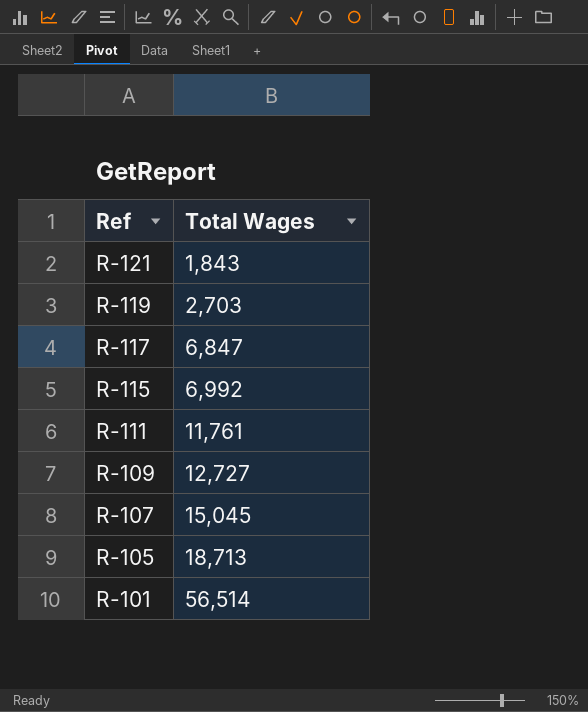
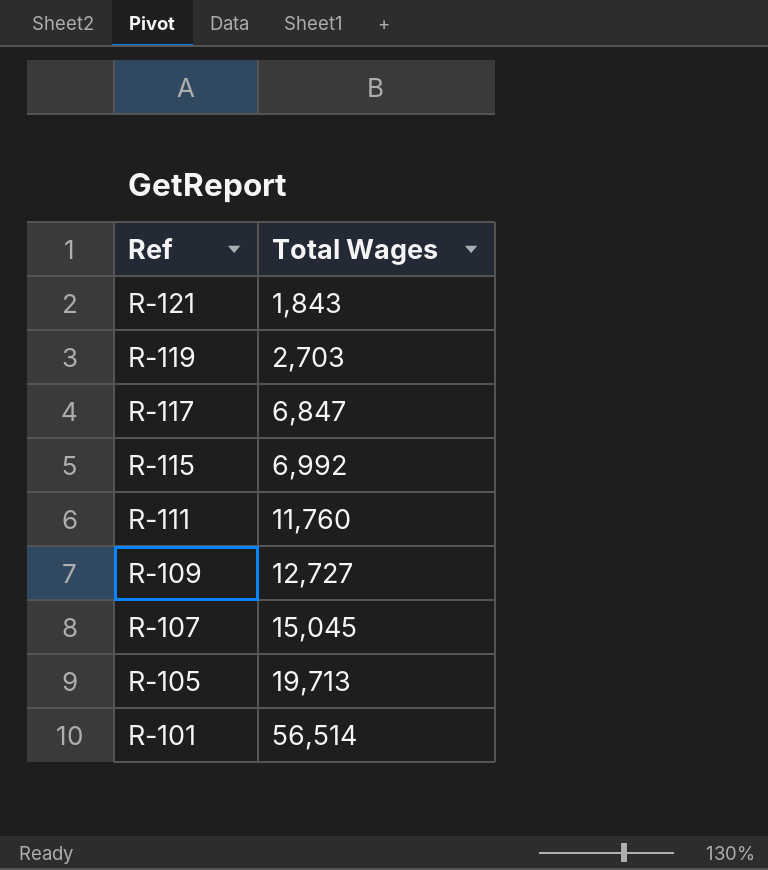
R-111 | Total Wages: 11,761 -> 11,760
R-105 | Total Wages: 18,713 -> 19,713

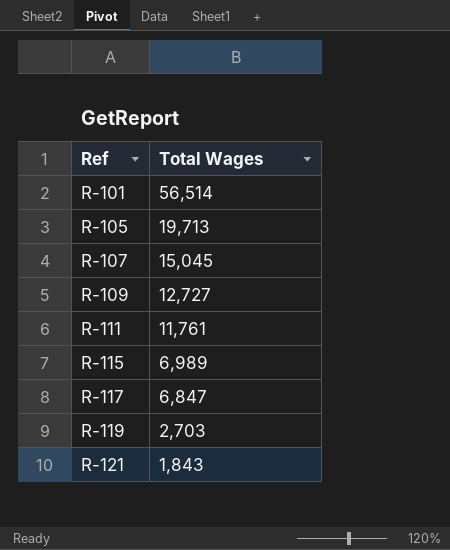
row order: Ref descending -> Ref ascending
R-111 | Total Wages: 11,760 -> 11,761
R-115 | Total Wages: 6,992 -> 6,989

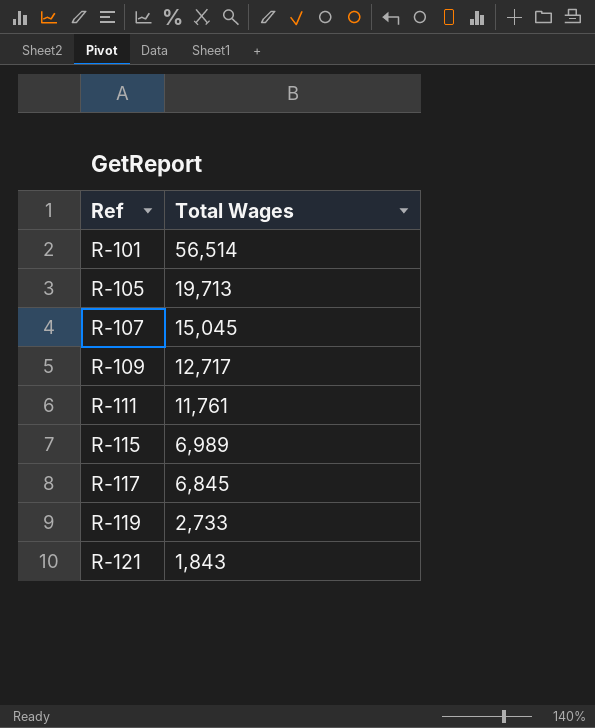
R-109 | Total Wages: 12,727 -> 12,717
R-117 | Total Wages: 6,847 -> 6,845
R-119 | Total Wages: 2,703 -> 2,733

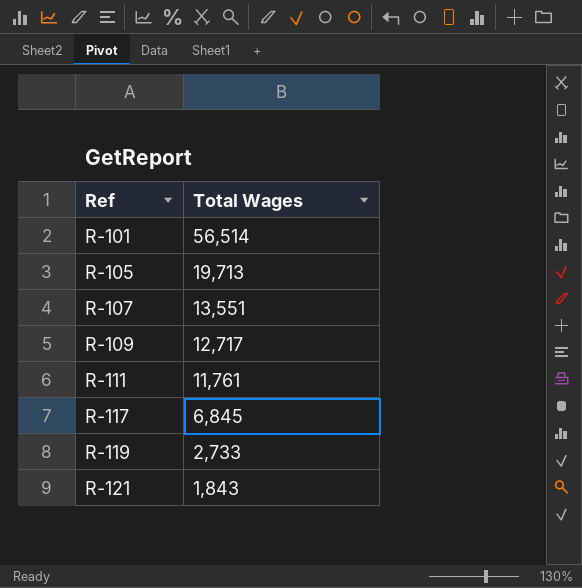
row R-115: 6,989 -> none
R-107 | Total Wages: 15,045 -> 13,551

